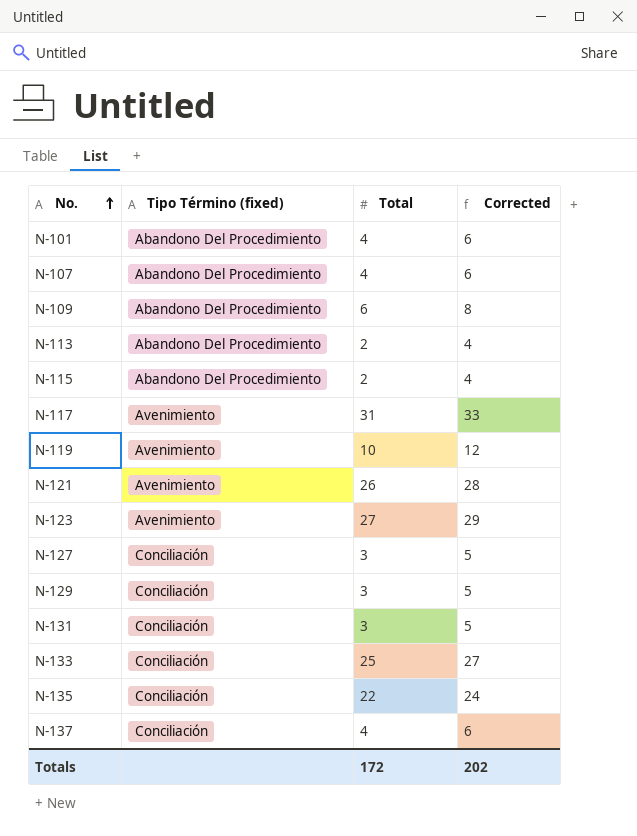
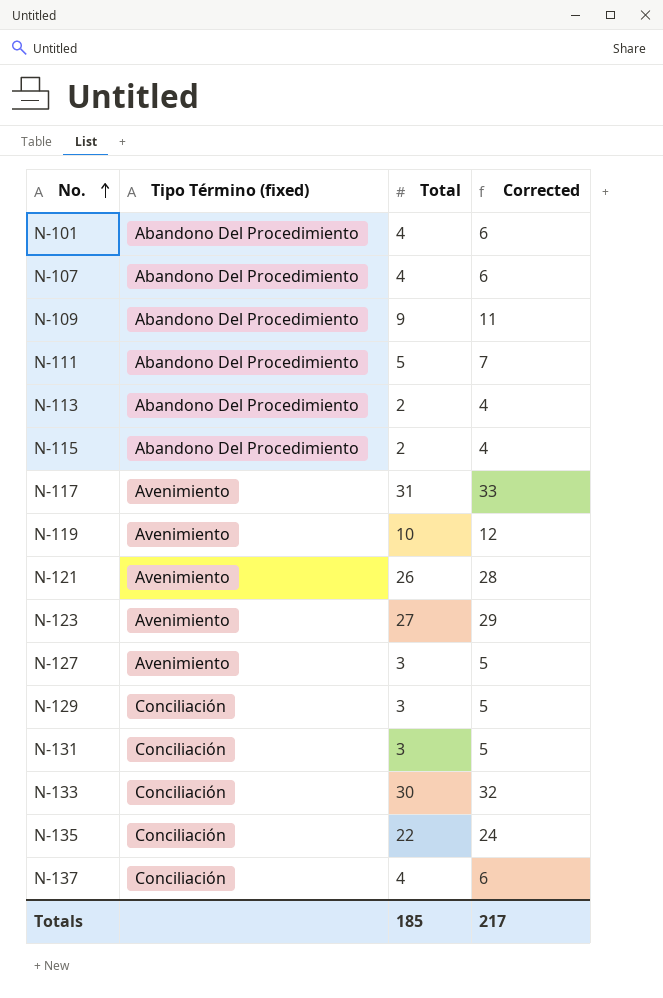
N-109 | Total: 6 -> 9
N-109 | Corrected: 8 -> 11
row N-111: none -> Abandono Del Procedimiento | 5 | 7
N-127 | Tipo Término (fixed): Conciliación -> Avenimiento
N-133 | Total: 25 -> 30
N-133 | Corrected: 27 -> 32
Totals | Total: 172 -> 185
Totals | Corrected: 202 -> 217

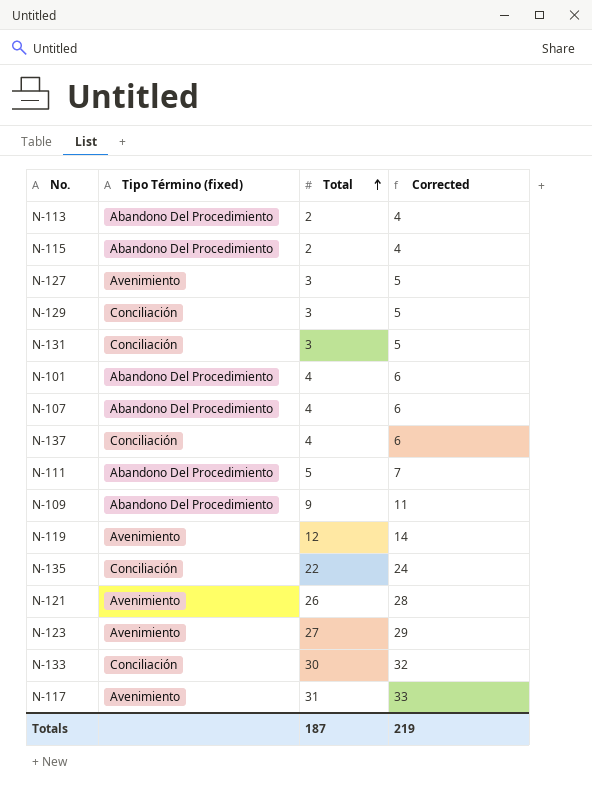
row order: No. ascending -> Total ascending
N-119 | Total: 10 -> 12
N-119 | Corrected: 12 -> 14
Totals | Total: 185 -> 187
Totals | Corrected: 217 -> 219

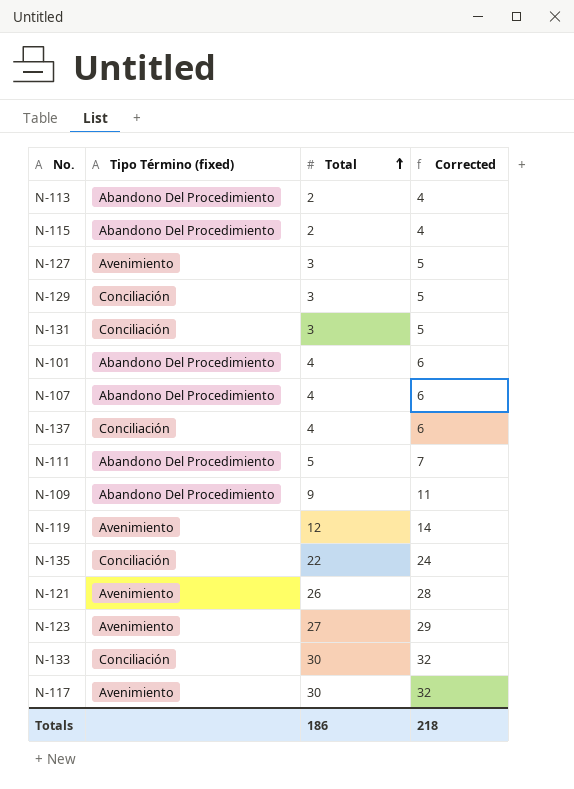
N-117 | Total: 31 -> 30
N-117 | Corrected: 33 -> 32
Totals | Total: 187 -> 186
Totals | Corrected: 219 -> 218

